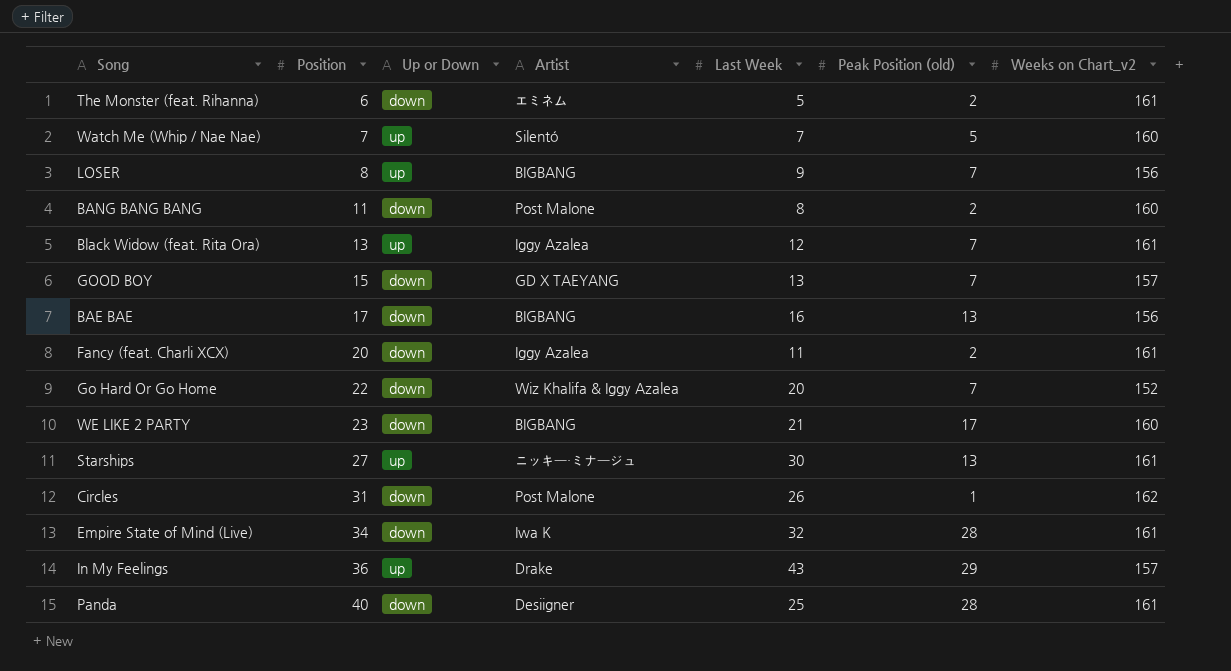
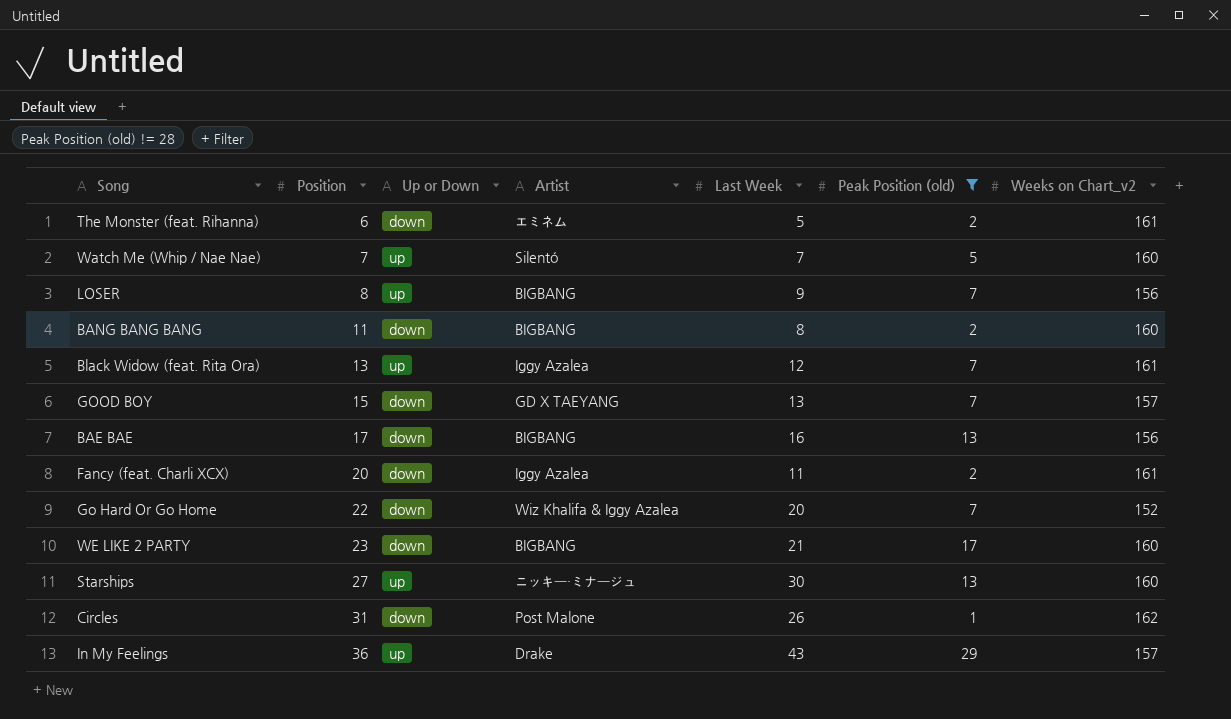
filter: none -> Peak Position (old) != 28
BANG BANG BANG | Artist: Post Malone -> BIGBANG
Starships | Weeks on Chart_v2: 161 -> 160

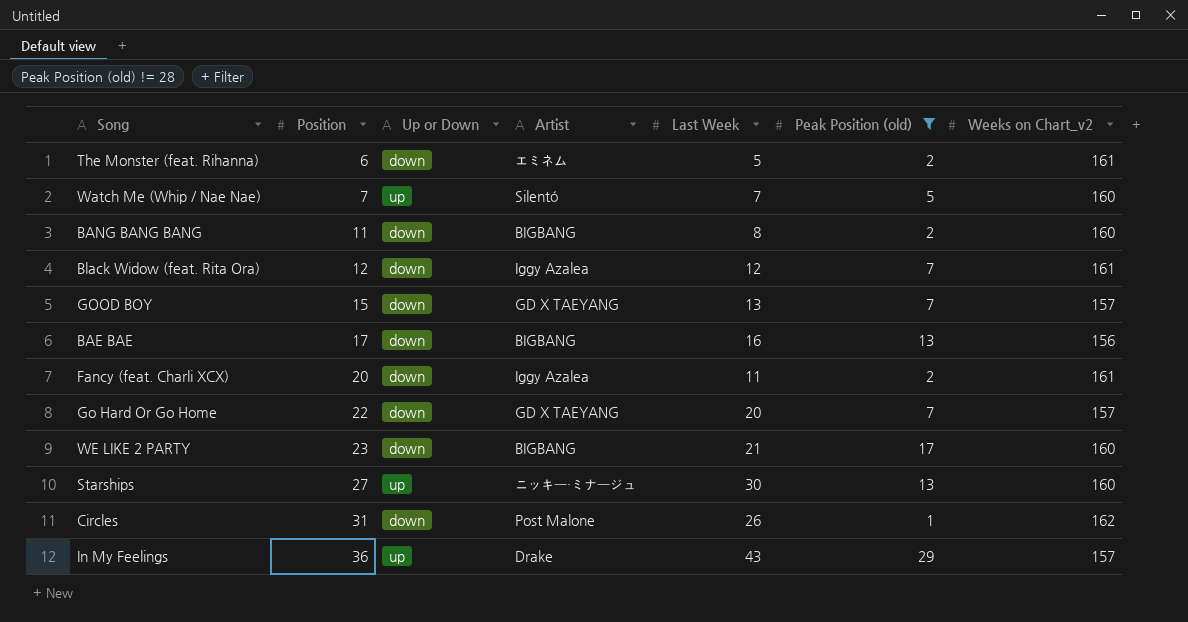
row LOSER: 8 | up | BIGBANG | 9 | 7 | 156 -> none
Black Widow (feat. Rita Ora) | Position: 13 -> 12
Black Widow (feat. Rita Ora) | Up or Down: up -> down
Go Hard Or Go Home | Artist: Wiz Khalifa & Iggy Azalea -> GD X TAEYANG
Go Hard Or Go Home | Weeks on Chart_v2: 152 -> 157

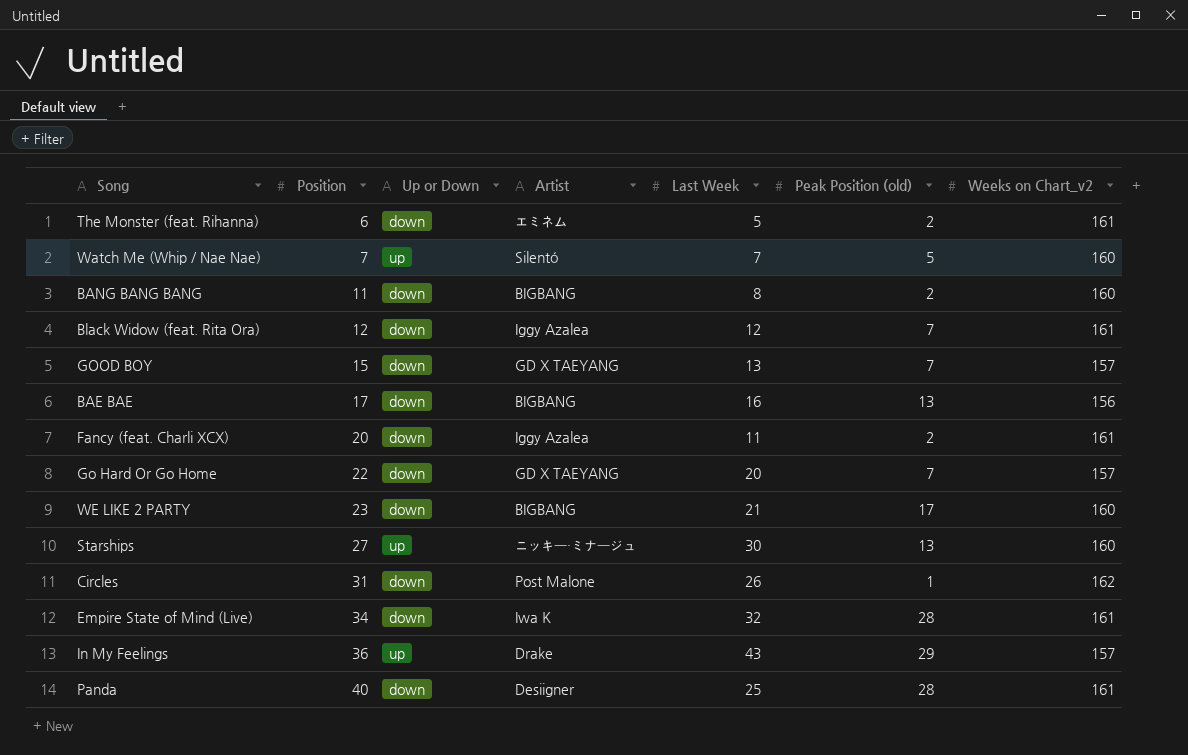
filter: Peak Position (old) != 28 -> none

